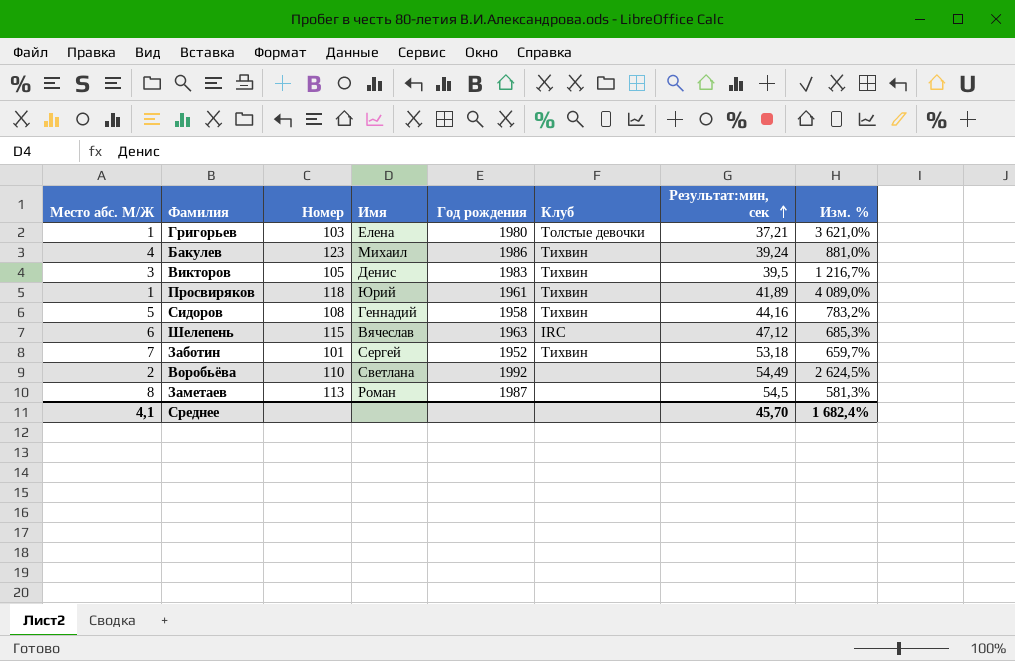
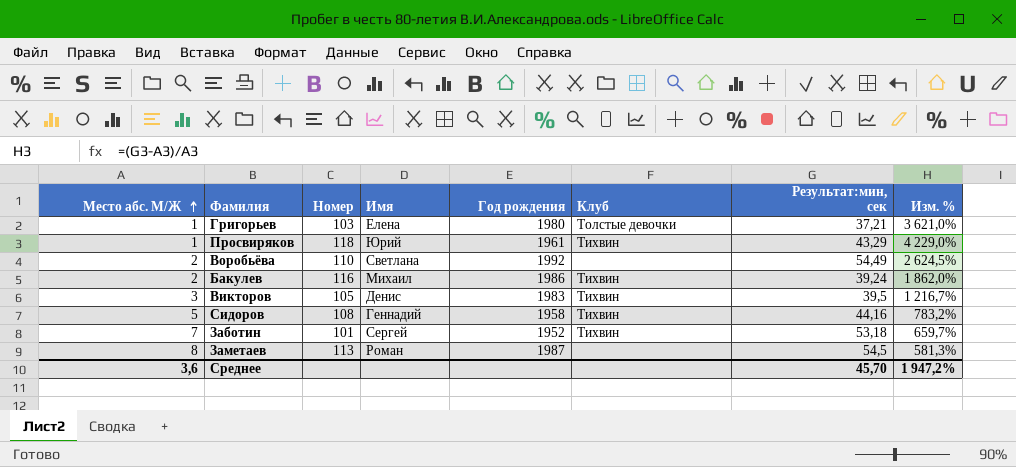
row order: Результат:мин, сек ascending -> Место абс. М/Ж ascending
row Шелепень: 6 | 115 | Вячеслав | 1963 | IRC | 47,12 | 685,3% -> none
Просвиряков | Результат:мин, сек: 41,89 -> 43,29
Просвиряков | Изм. %: 4 089,0% -> 4 229,0%
Бакулев | Место абс. М/Ж: 4 -> 2
Бакулев | Номер: 123 -> 116
Бакулев | Изм. %: 881,0% -> 1 862,0%
Среднее | Место абс. М/Ж: 4,1 -> 3,6
Среднее | Изм. %: 1 682,4% -> 1 947,2%

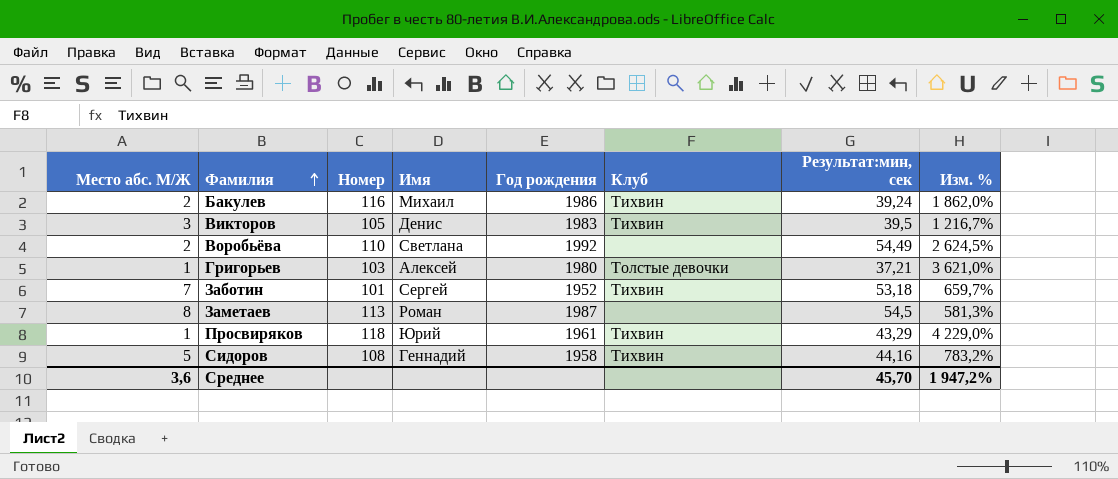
row order: Место абс. М/Ж ascending -> Фамилия ascending
Григорьев | Имя: Елена -> Алексей

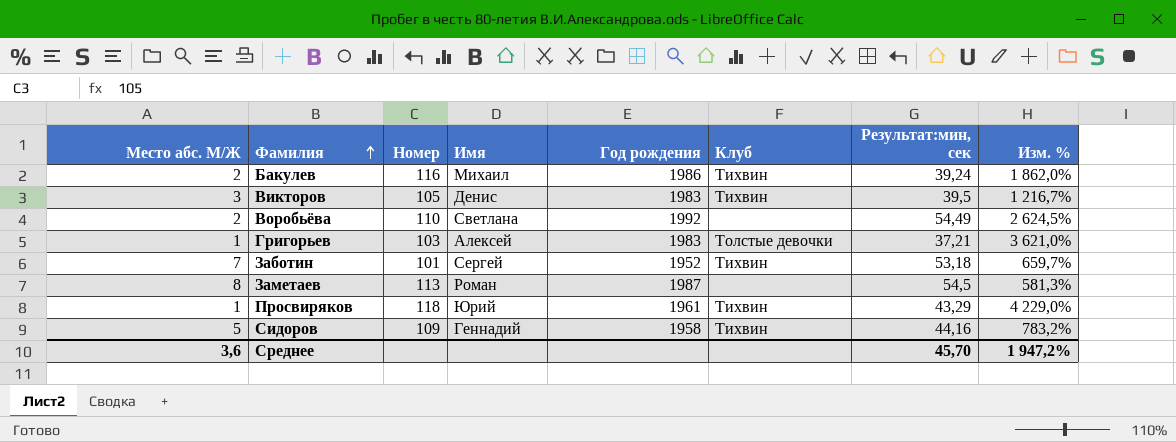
Григорьев | Год рождения: 1980 -> 1983
Сидоров | Номер: 108 -> 109

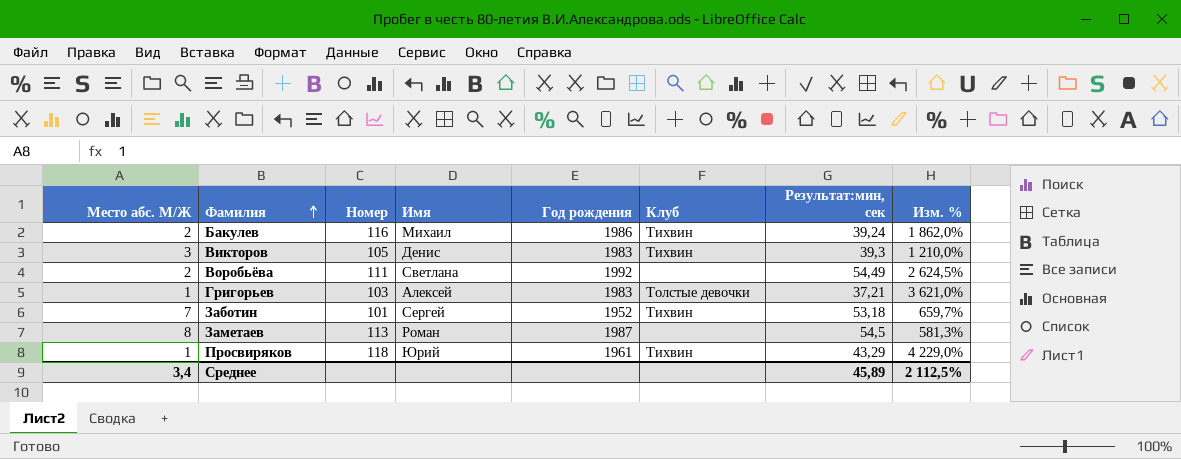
row Сидоров: 5 | 109 | Геннадий | 1958 | Тихвин | 44,16 | 783,2% -> none
Викторов | Результат:мин, сек: 39,5 -> 39,3
Викторов | Изм. %: 1 216,7% -> 1 210,0%
Воробьёва | Номер: 110 -> 111
Среднее | Место абс. М/Ж: 3,6 -> 3,4
Среднее | Результат:мин, сек: 45,70 -> 45,89
Среднее | Изм. %: 1 947,2% -> 2 112,5%

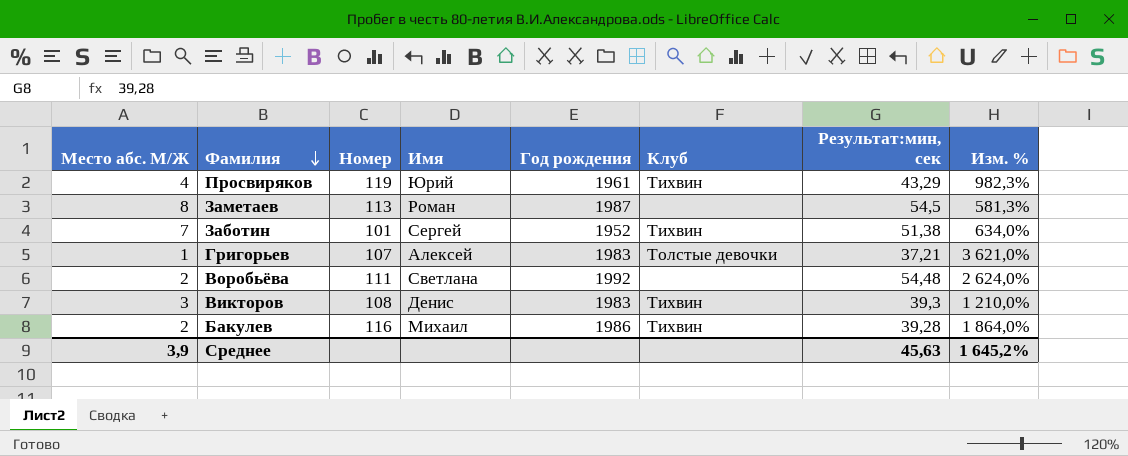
row order: Фамилия ascending -> Фамилия descending
Просвиряков | Место абс. М/Ж: 1 -> 4
Просвиряков | Номер: 118 -> 119
Просвиряков | Изм. %: 4 229,0% -> 982,3%
Заботин | Результат:мин, сек: 53,18 -> 51,38
Заботин | Изм. %: 659,7% -> 634,0%
Григорьев | Номер: 103 -> 107
Воробьёва | Результат:мин, сек: 54,49 -> 54,48
Воробьёва | Изм. %: 2 624,5% -> 2 624,0%
Викторов | Номер: 105 -> 108
Бакулев | Результат:мин, сек: 39,24 -> 39,28
Бакулев | Изм. %: 1 862,0% -> 1 864,0%
Среднее | Место абс. М/Ж: 3,4 -> 3,9
Среднее | Результат:мин, сек: 45,89 -> 45,63
Среднее | Изм. %: 2 112,5% -> 1 645,2%

